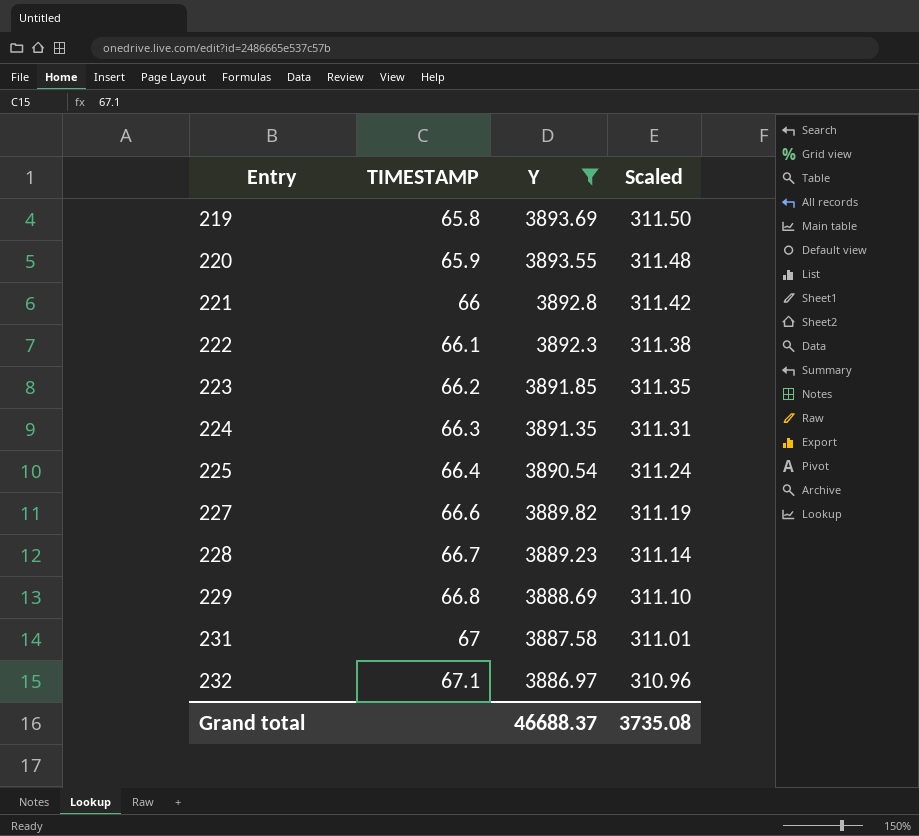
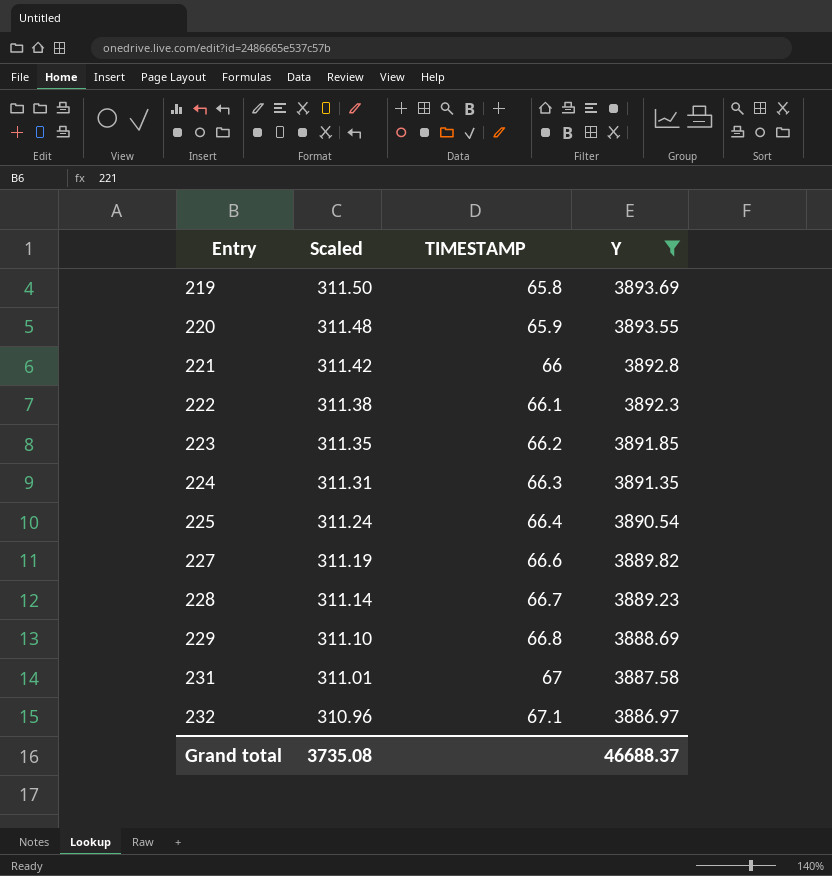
column Scaled | position: 4 -> 2

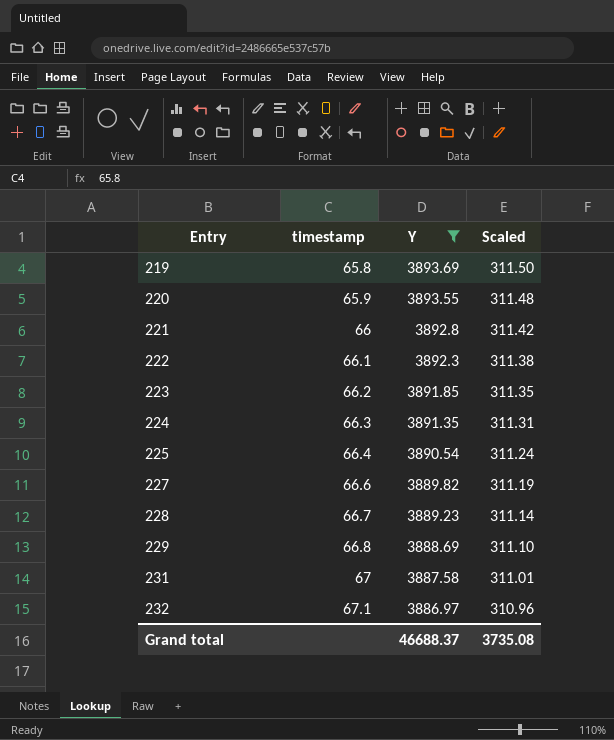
column name: TIMESTAMP -> timestamp
column Scaled | position: 2 -> 4

